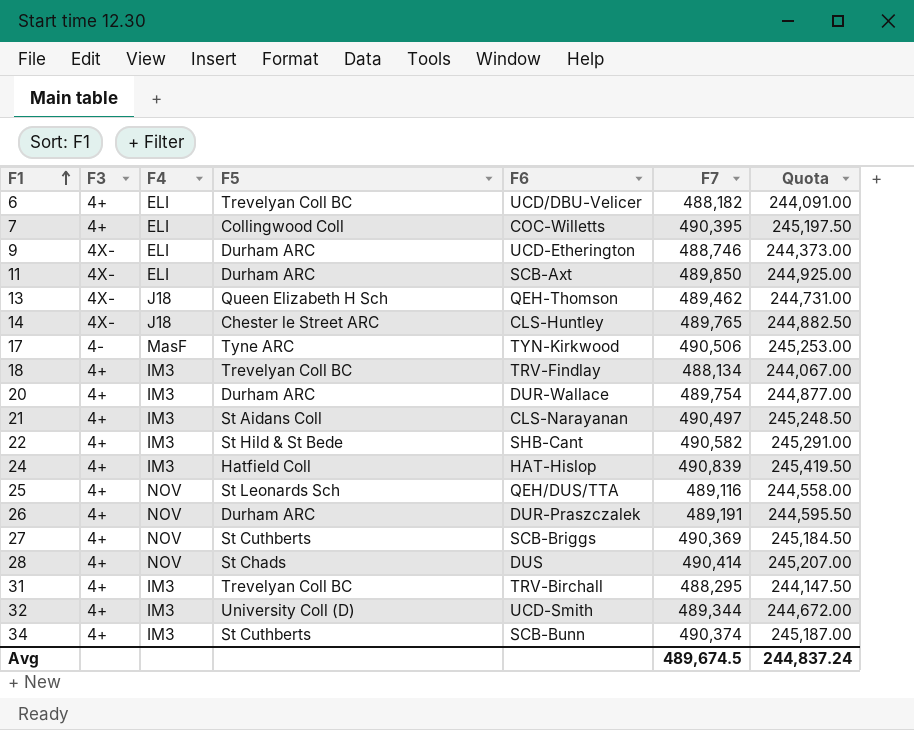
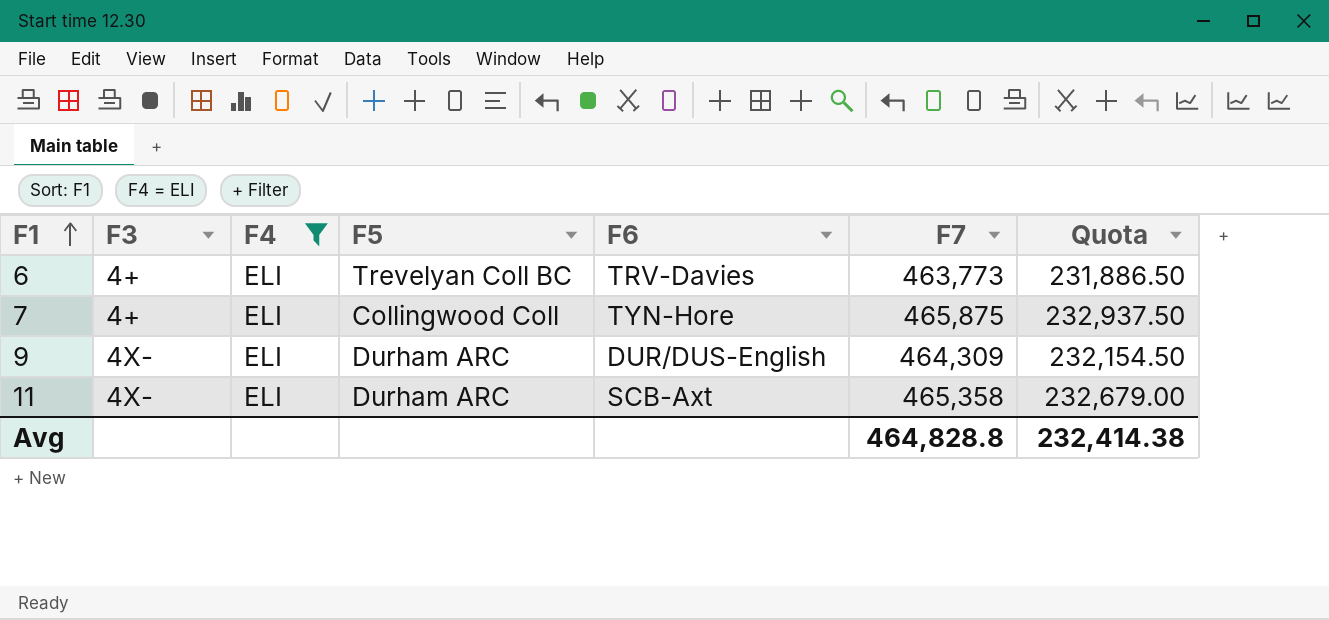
filter: none -> F4 = ELI
6 | F6: UCD/DBU-Velicer -> TRV-Davies
6 | F7: 488,182 -> 463,773
6 | Quota: 244,091.00 -> 231,886.50
7 | F6: COC-Willetts -> TYN-Hore
7 | F7: 490,395 -> 465,875
7 | Quota: 245,197.50 -> 232,937.50
9 | F6: UCD-Etherington -> DUR/DUS-English
9 | F7: 488,746 -> 464,309
9 | Quota: 244,373.00 -> 232,154.50
11 | F7: 489,850 -> 465,358
11 | Quota: 244,925.00 -> 232,679.00
Avg | F7: 489,674.5 -> 464,828.8
Avg | Quota: 244,837.24 -> 232,414.38

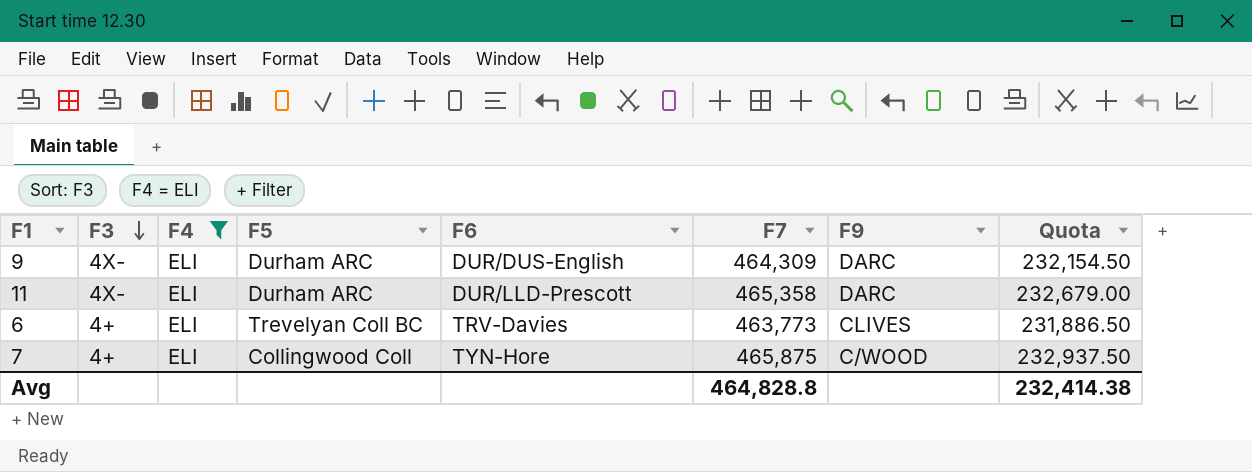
row order: F1 ascending -> F3 descending
column F9 | position: none -> 7
11 | F6: SCB-Axt -> DUR/LLD-Prescott

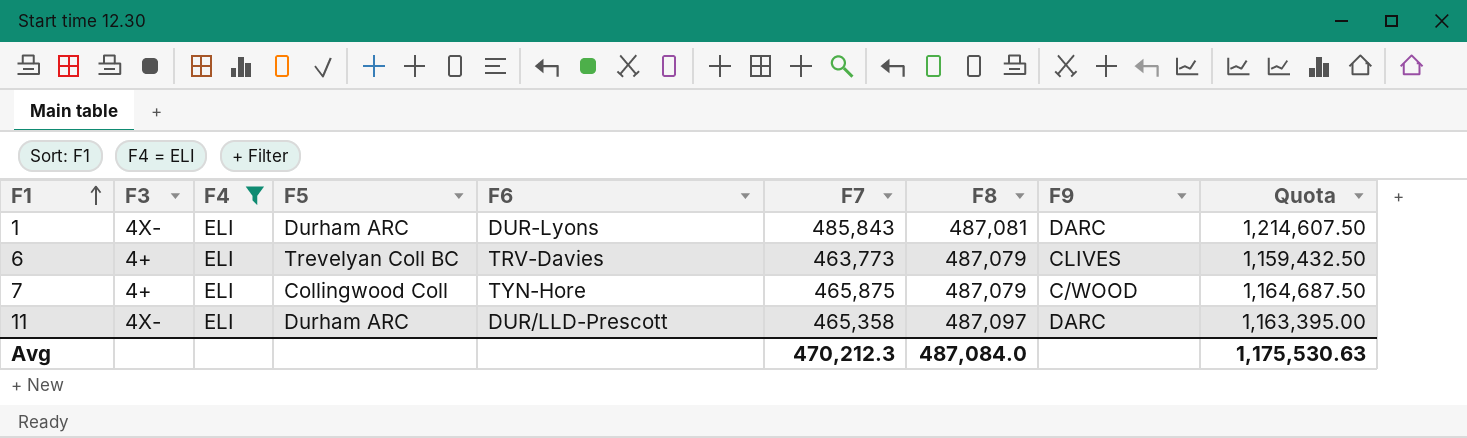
row order: F3 descending -> F1 ascending
column F8 | position: none -> 7
column Quota | formula: [F7] * 0.5 -> [F7] * 2.5
row 9: 4X- | ELI | Durham ARC | DUR/DUS-English | 464,309 | DARC | 232,154.50 -> none
row 1: none -> 4X- | ELI | Durham ARC | DUR-Lyons | 485,843 | 487,081 | DARC | 1,214,607.50
Avg | F7: 464,828.8 -> 470,212.3
Avg | Quota: 232,414.38 -> 1,175,530.63

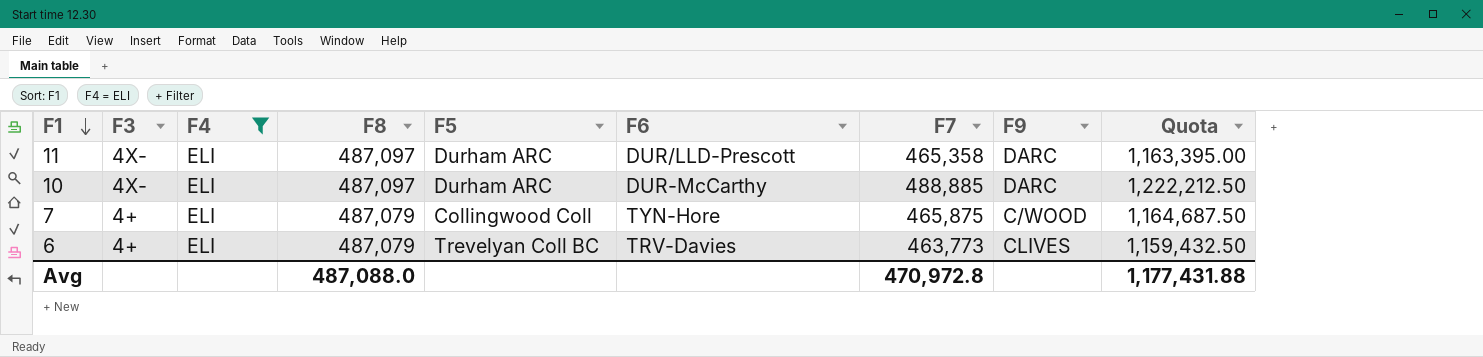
row order: F1 ascending -> F1 descending
column F8 | position: 7 -> 4
row 1: 4X- | ELI | Durham ARC | DUR-Lyons | 485,843 | 487,081 | DARC | 1,214,607.50 -> none
row 10: none -> 4X- | ELI | 487,097 | Durham ARC | DUR-McCarthy | 488,885 | DARC | 1,222,212.50
Avg | F8: 487,084.0 -> 487,088.0
Avg | F7: 470,212.3 -> 470,972.8
Avg | Quota: 1,175,530.63 -> 1,177,431.88

